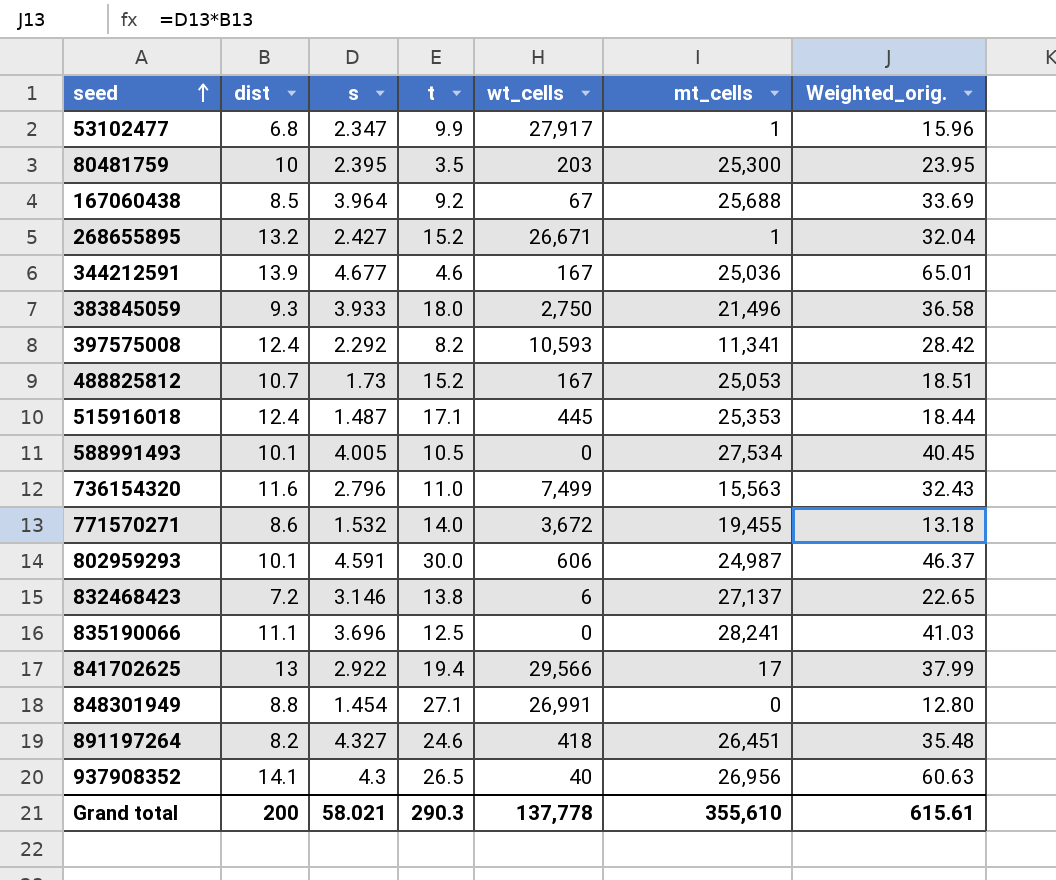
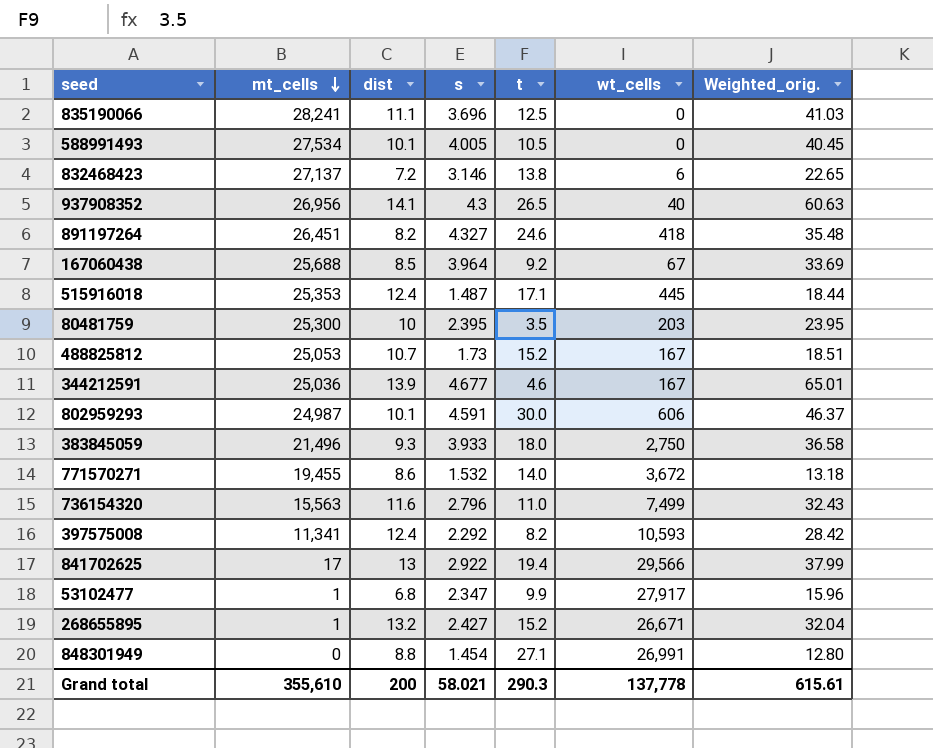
row order: seed ascending -> mt_cells descending
column mt_cells | position: 6 -> 2

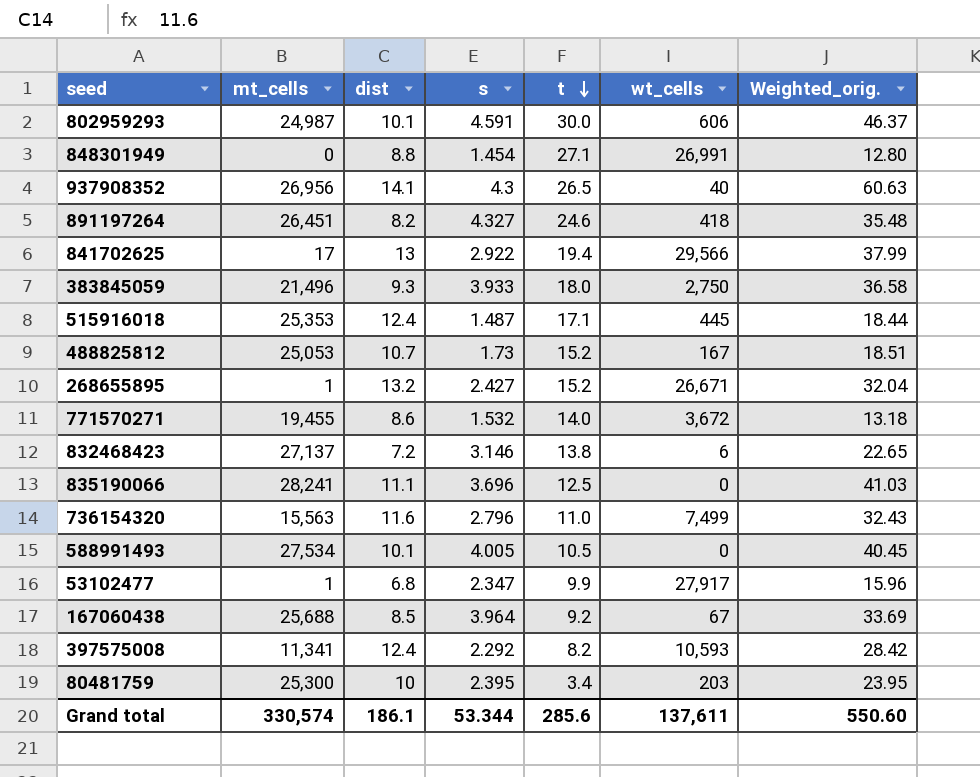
row order: mt_cells descending -> t descending
row 344212591: 25,036 | 13.9 | 4.677 | 4.6 | 167 | 65.01 -> none
80481759 | t: 3.5 -> 3.4
Grand total | mt_cells: 355,610 -> 330,574
Grand total | dist: 200 -> 186.1
Grand total | s: 58.021 -> 53.344
Grand total | t: 290.3 -> 285.6
Grand total | wt_cells: 137,778 -> 137,611
Grand total | Weighted_orig.: 615.61 -> 550.60

